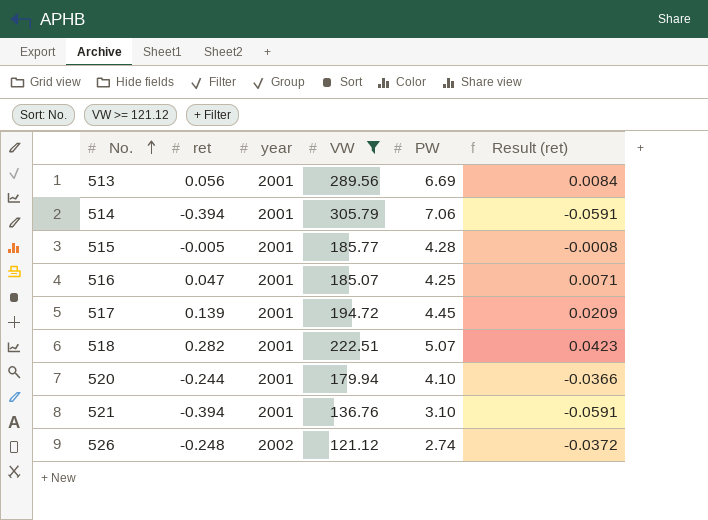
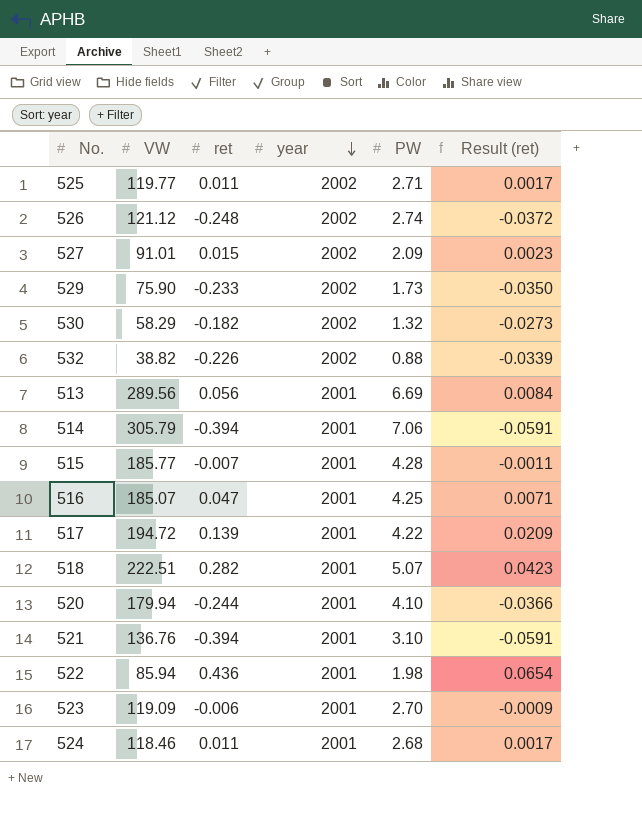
filter: VW >= 121.12 -> none
row order: No. ascending -> year descending
column VW | position: 4 -> 2
515 | ret: -0.005 -> -0.007
515 | Result (ret): -0.0008 -> -0.0011
517 | PW: 4.45 -> 4.22

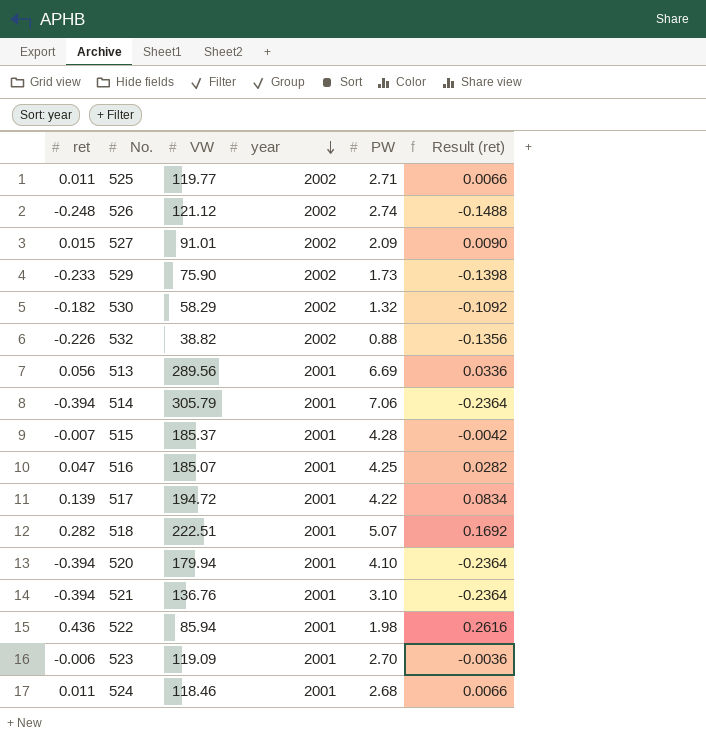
column ret | position: 3 -> 1
column Result (ret) | formula: [ret] * 0.15 -> [ret] * 0.6
515 | VW: 185.77 -> 185.37
520 | ret: -0.244 -> -0.394

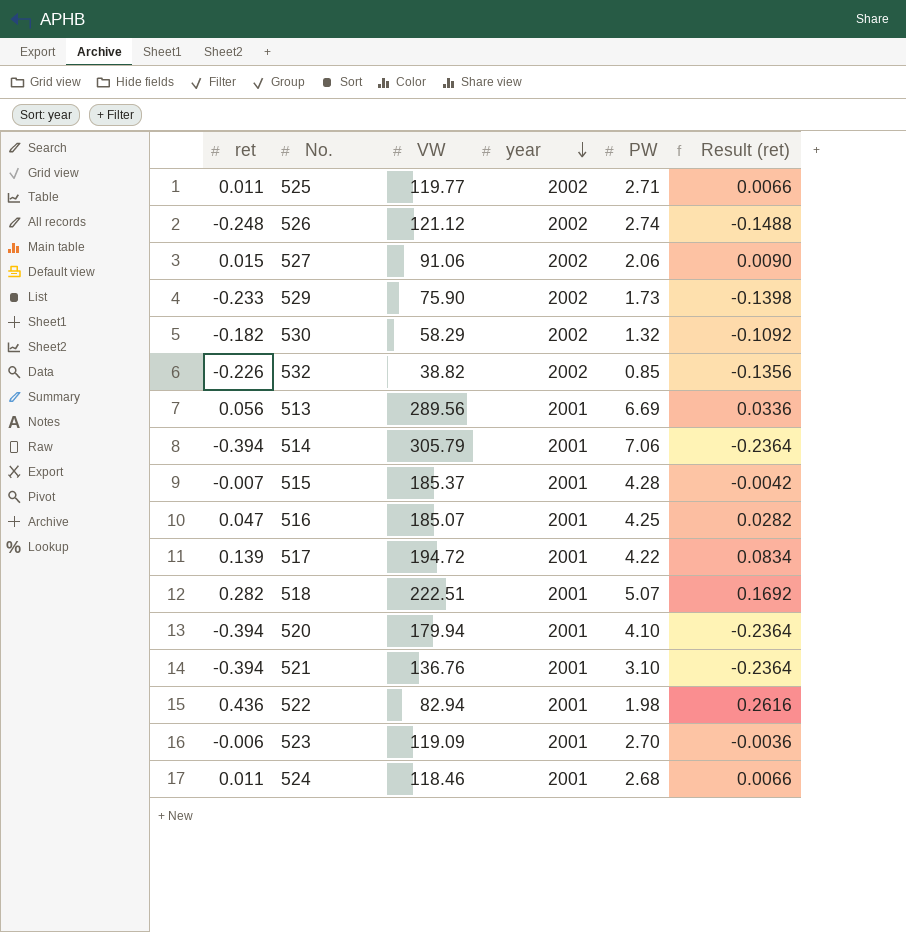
527 | VW: 91.01 -> 91.06
527 | PW: 2.09 -> 2.06
532 | PW: 0.88 -> 0.85
522 | VW: 85.94 -> 82.94

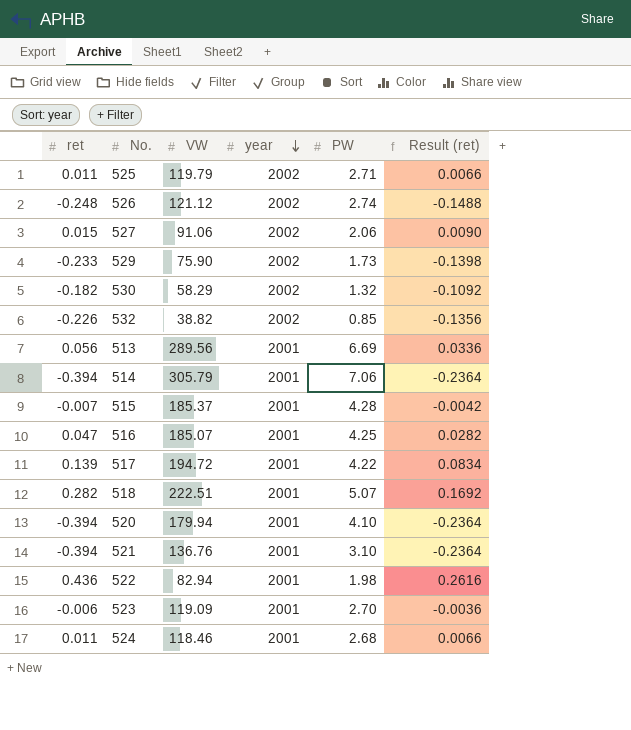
525 | VW: 119.77 -> 119.79

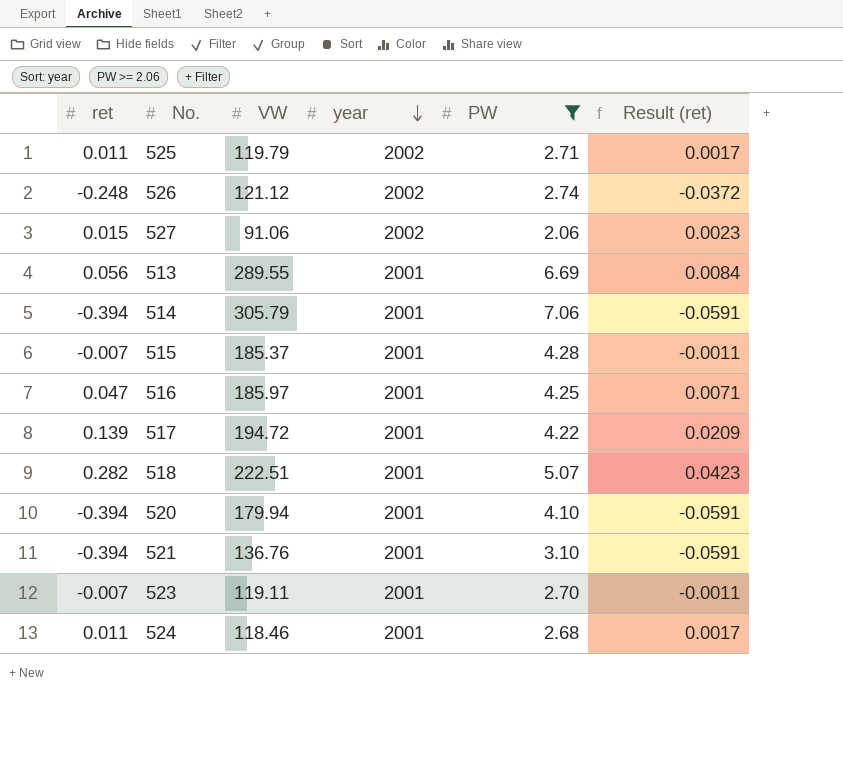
filter: none -> PW >= 2.06
column Result (ret) | formula: [ret] * 0.6 -> [ret] * 0.15
513 | VW: 289.56 -> 289.55
516 | VW: 185.07 -> 185.97
523 | ret: -0.006 -> -0.007
523 | VW: 119.09 -> 119.11

